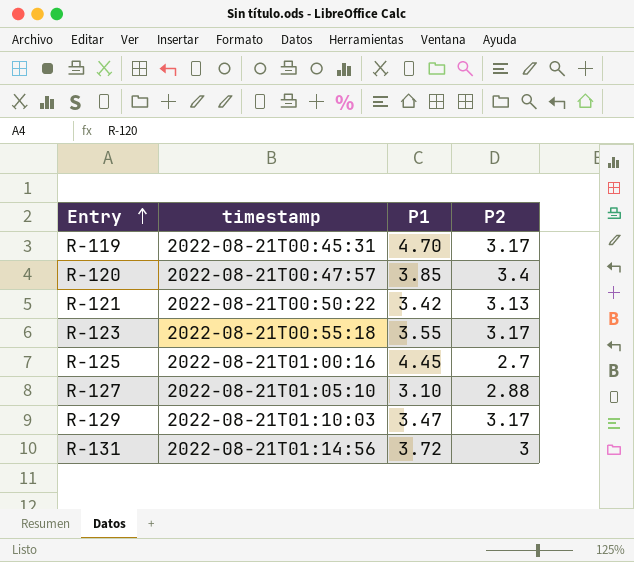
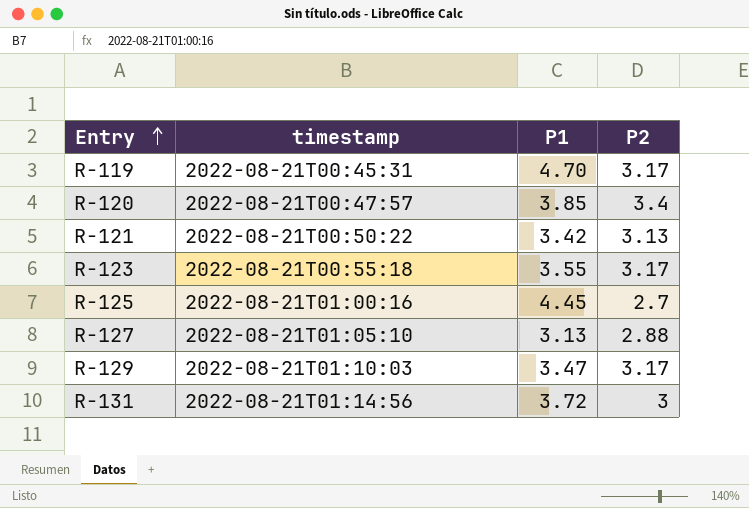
R-127 | P1: 3.10 -> 3.13

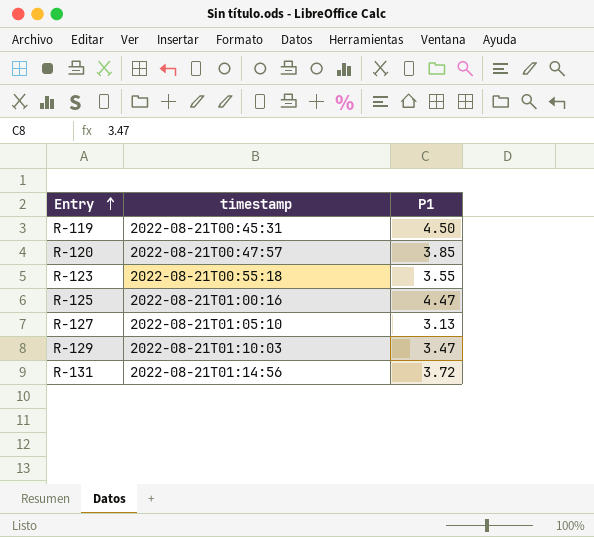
column P2 | position: 4 -> none
row R-121: 2022-08-21T00:50:22 | 3.42 | 3.13 -> none
R-119 | P1: 4.70 -> 4.50
R-125 | P1: 4.45 -> 4.47

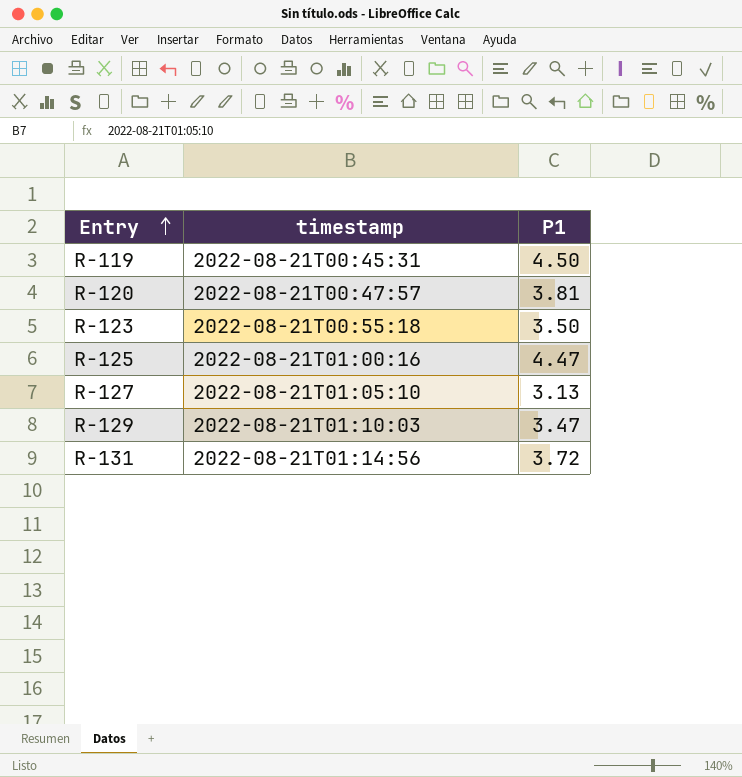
R-120 | P1: 3.85 -> 3.81
R-123 | P1: 3.55 -> 3.50

